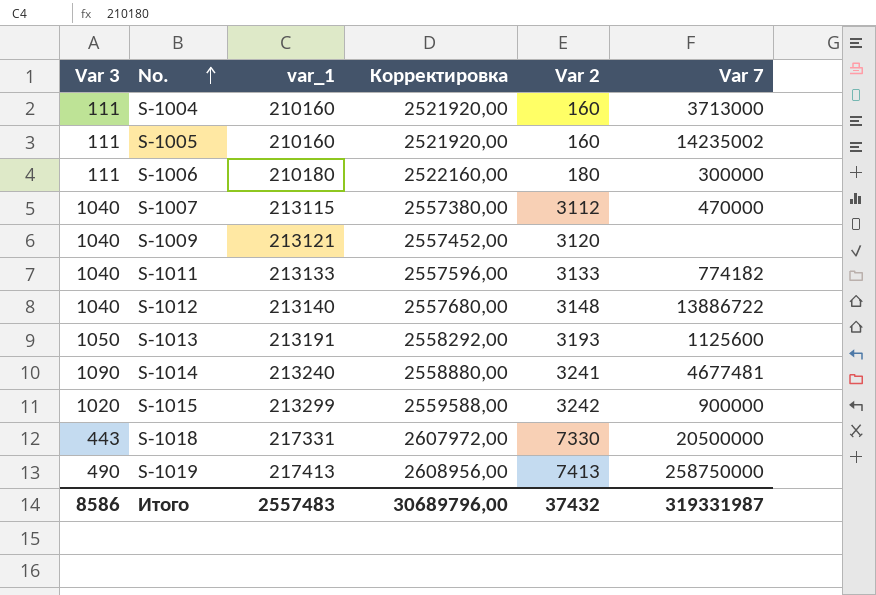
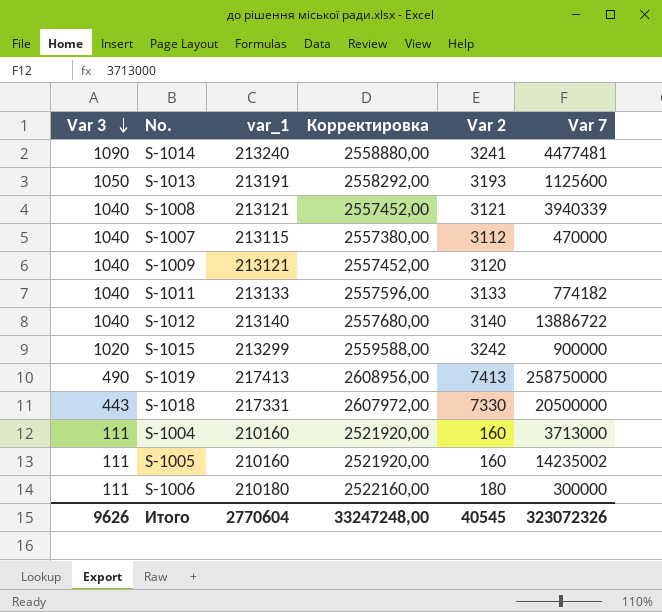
row order: No. ascending -> Var 3 descending
S-1014 | Var 7: 4677481 -> 4477481
row S-1008: none -> 1040 | 213121 | 2557452,00 | 3121 | 3940339
S-1012 | Var 2: 3148 -> 3140
Итого | Var 3: 8586 -> 9626
Итого | var_1: 2557483 -> 2770604
Итого | Корректировка: 30689796,00 -> 33247248,00
Итого | Var 2: 37432 -> 40545
Итого | Var 7: 319331987 -> 323072326

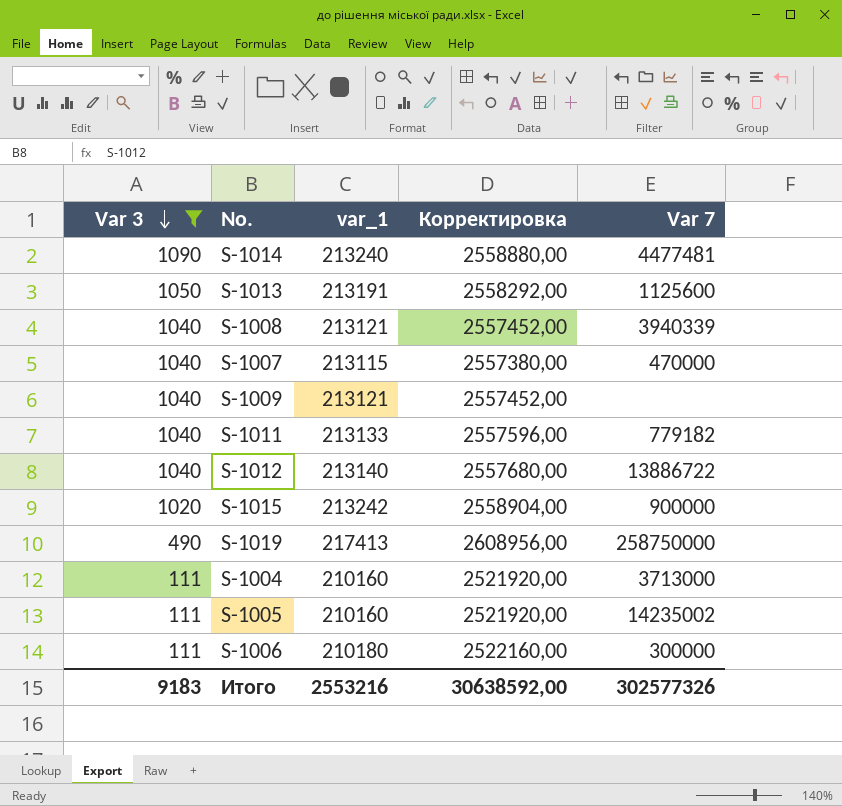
filter: none -> Var 3 != 443
column Var 2 | position: 5 -> none
S-1011 | Var 7: 774182 -> 779182
S-1015 | var_1: 213299 -> 213242
S-1015 | Корректировка: 2559588,00 -> 2558904,00
Итого | Var 3: 9626 -> 9183
Итого | var_1: 2770604 -> 2553216
Итого | Корректировка: 33247248,00 -> 30638592,00
Итого | Var 7: 323072326 -> 302577326

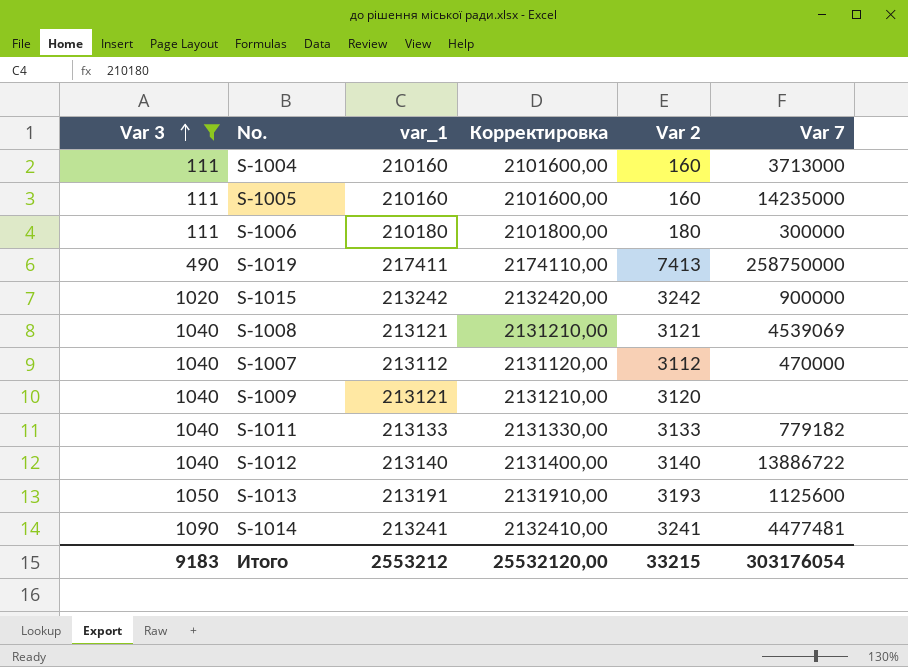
row order: Var 3 descending -> Var 3 ascending
column Корректировка | formula: [var_1] * 12 -> [var_1] * 10
column Var 2 | position: none -> 5
S-1005 | Var 7: 14235002 -> 14235000
S-1019 | var_1: 217413 -> 217411
S-1008 | Var 7: 3940339 -> 4539069
S-1007 | var_1: 213115 -> 213112
S-1014 | var_1: 213240 -> 213241
Итого | var_1: 2553216 -> 2553212
Итого | Корректировка: 30638592,00 -> 25532120,00
Итого | Var 7: 302577326 -> 303176054

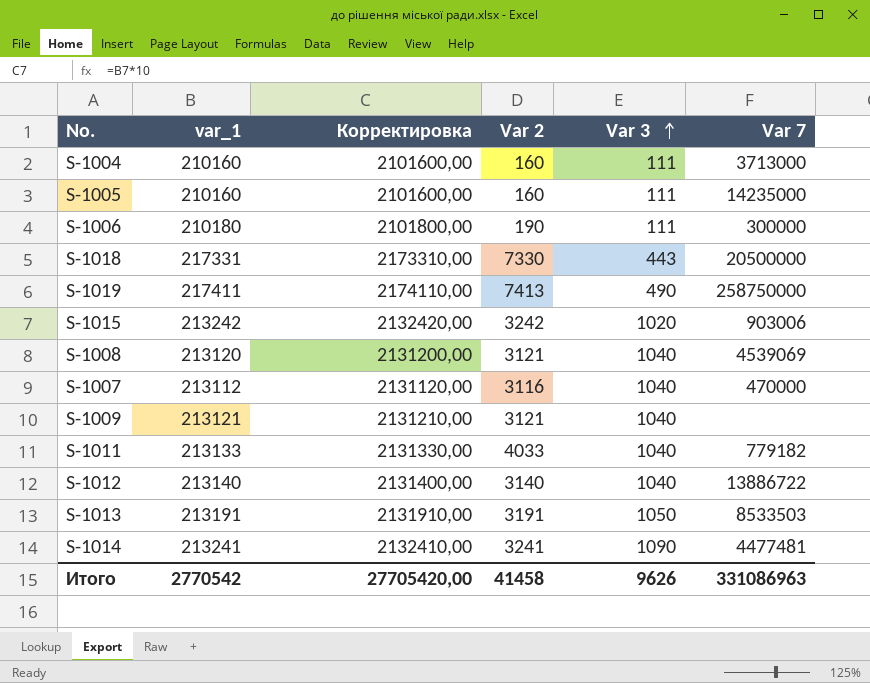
filter: Var 3 != 443 -> none
column Var 3 | position: 1 -> 5
S-1006 | Var 2: 180 -> 190
S-1015 | Var 7: 900000 -> 903006
S-1008 | var_1: 213121 -> 213120
S-1008 | Корректировка: 2131210,00 -> 2131200,00
S-1007 | Var 2: 3112 -> 3116
S-1009 | Var 2: 3120 -> 3121
S-1011 | Var 2: 3133 -> 4033
S-1013 | Var 2: 3193 -> 3191
S-1013 | Var 7: 1125600 -> 8533503
Итого | var_1: 2553212 -> 2770542
Итого | Корректировка: 25532120,00 -> 27705420,00
Итого | Var 2: 33215 -> 41458
Итого | Var 3: 9183 -> 9626
Итого | Var 7: 303176054 -> 331086963

